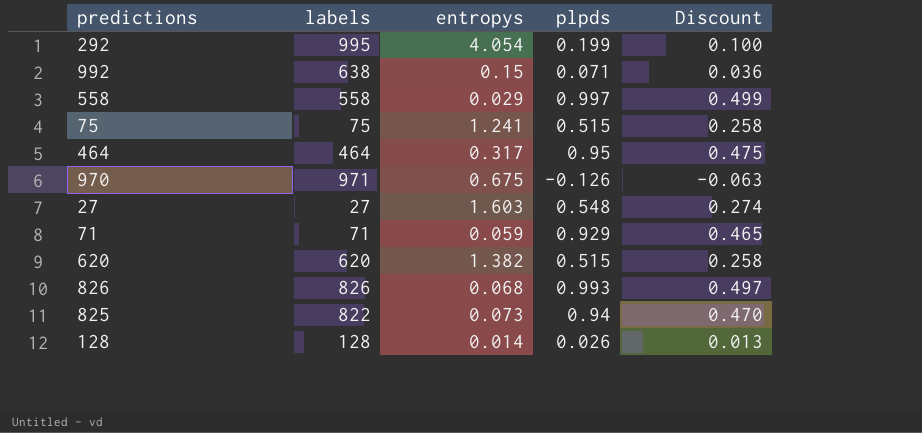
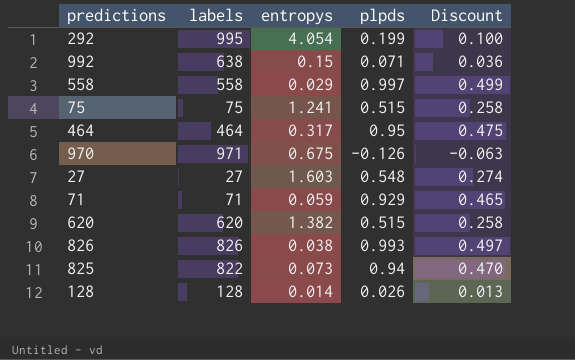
826 | entropys: 0.068 -> 0.038

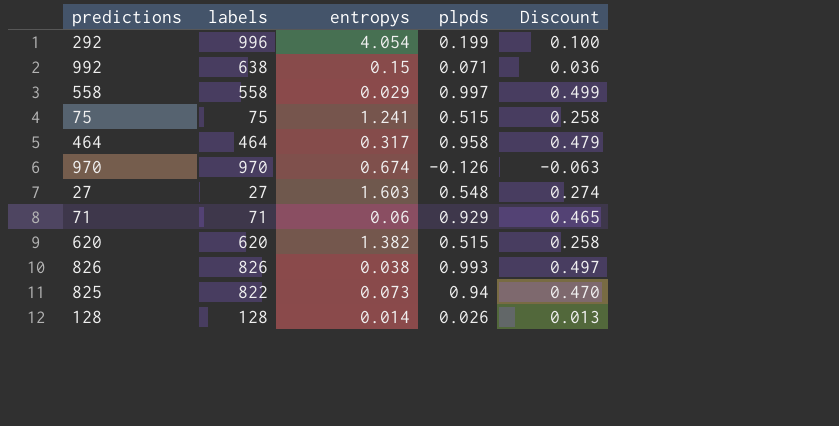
292 | labels: 995 -> 996
464 | plpds: 0.95 -> 0.958
464 | Discount: 0.475 -> 0.479
970 | labels: 971 -> 970
970 | entropys: 0.675 -> 0.674
71 | entropys: 0.059 -> 0.06

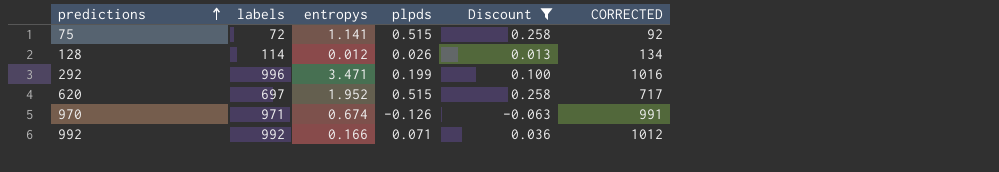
filter: none -> Discount <= 0.258
row order: none -> predictions ascending
column CORRECTED | formula: none -> [labels] + 20
75 | labels: 75 -> 72
75 | entropys: 1.241 -> 1.141
128 | labels: 128 -> 114
128 | entropys: 0.014 -> 0.012
292 | entropys: 4.054 -> 3.471
620 | labels: 620 -> 697
620 | entropys: 1.382 -> 1.952
970 | labels: 970 -> 971
992 | labels: 638 -> 992
992 | entropys: 0.15 -> 0.166

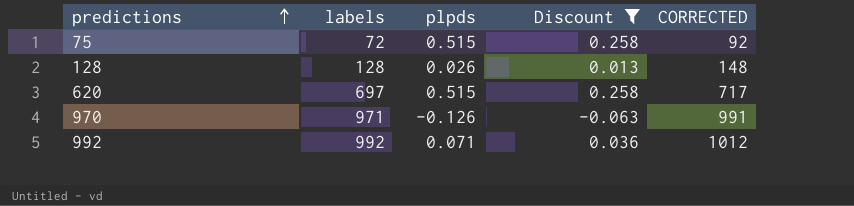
column entropys | position: 3 -> none
row 292: 996 | 3.471 | 0.199 | 0.100 | 1016 -> none
128 | labels: 114 -> 128
128 | CORRECTED: 134 -> 148

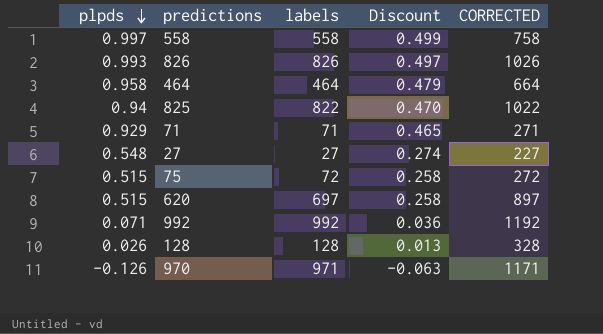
filter: Discount <= 0.258 -> none
row order: predictions ascending -> plpds descending
column plpds | position: 3 -> 1
column CORRECTED | formula: [labels] + 20 -> [labels] + 200

